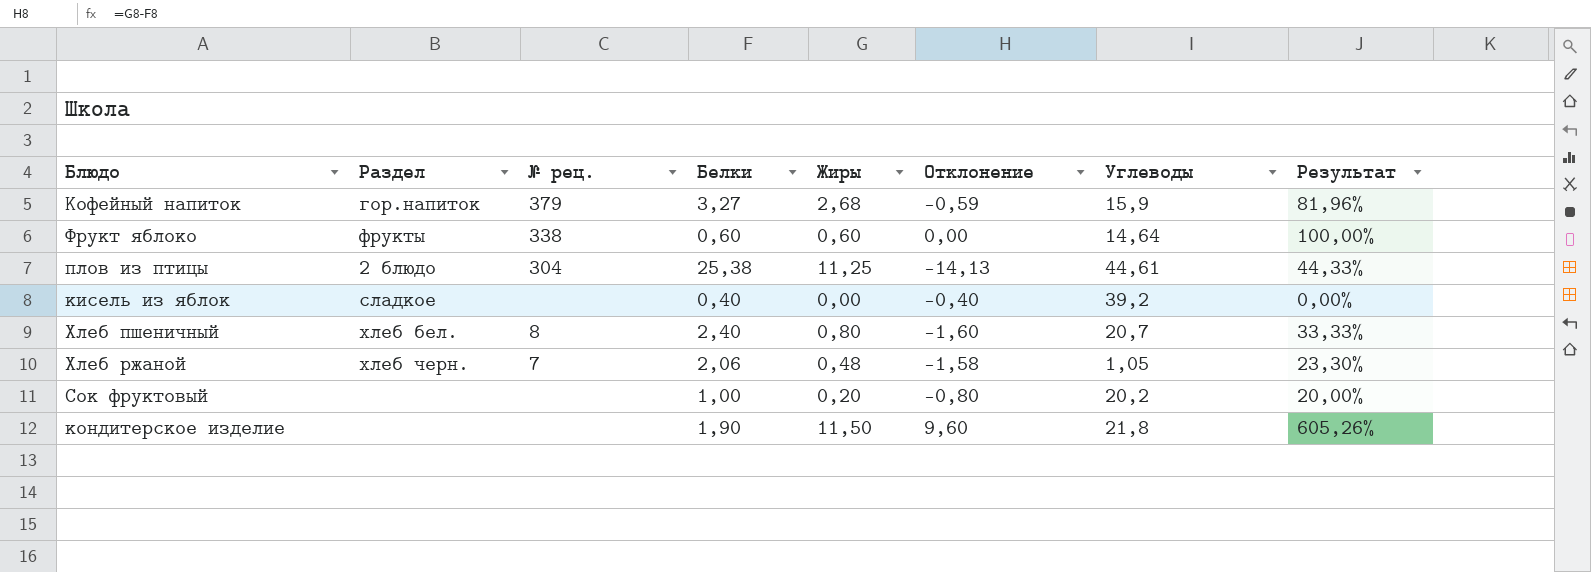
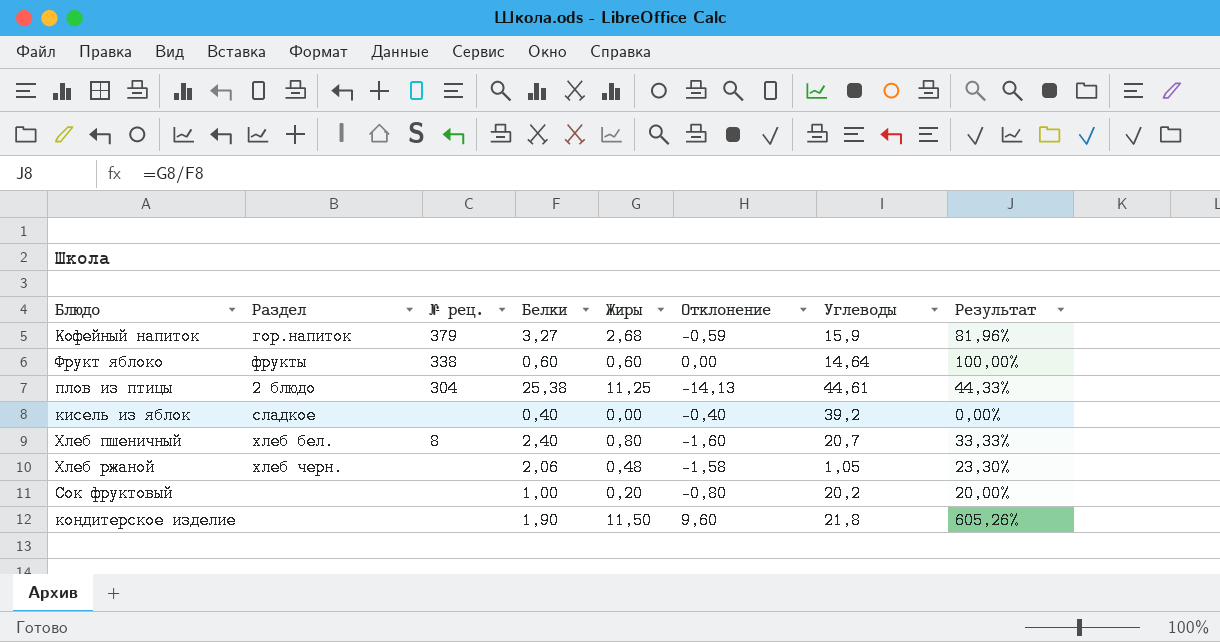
Хлеб ржаной | № рец.: 7 -> none

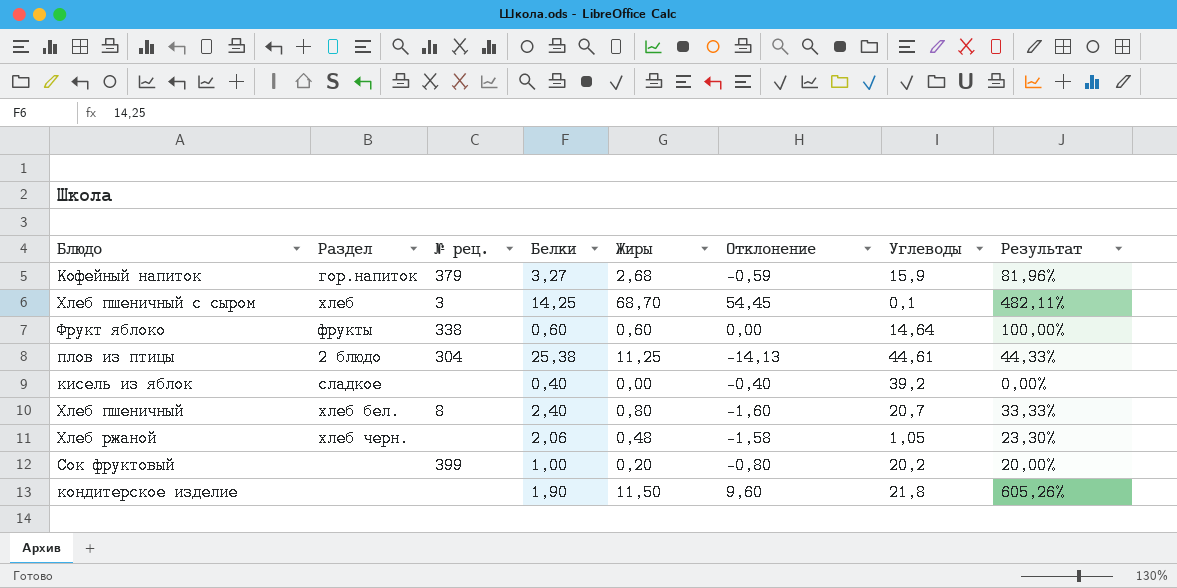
row Хлеб пшеничный с сыром: none -> хлеб | 3 | 14,25 | 68,70 | 54,45 | 0,1 | 482,11%
Сок фруктовый | № рец.: none -> 399

